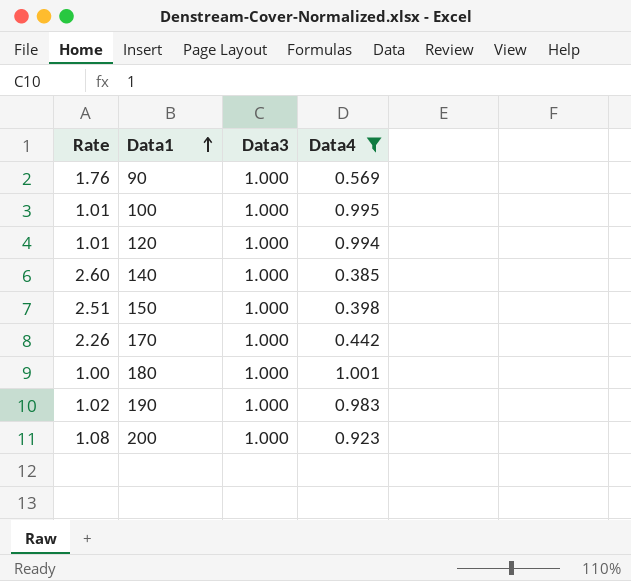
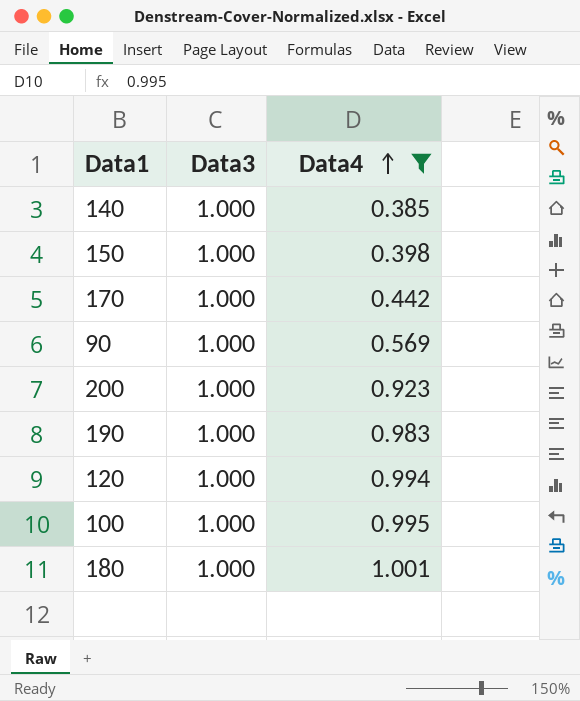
row order: Data1 ascending -> Data4 ascending
column Rate | formula: [Data3] / [Data4] -> none

